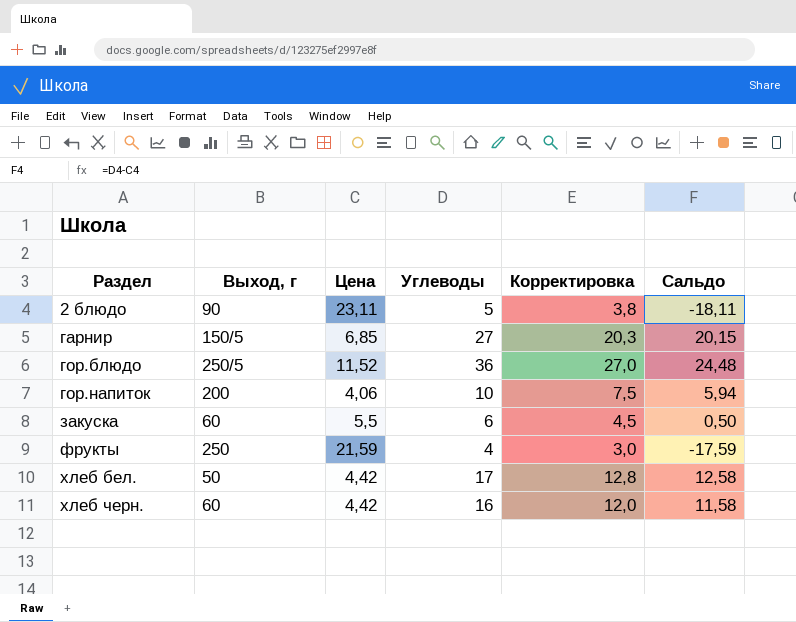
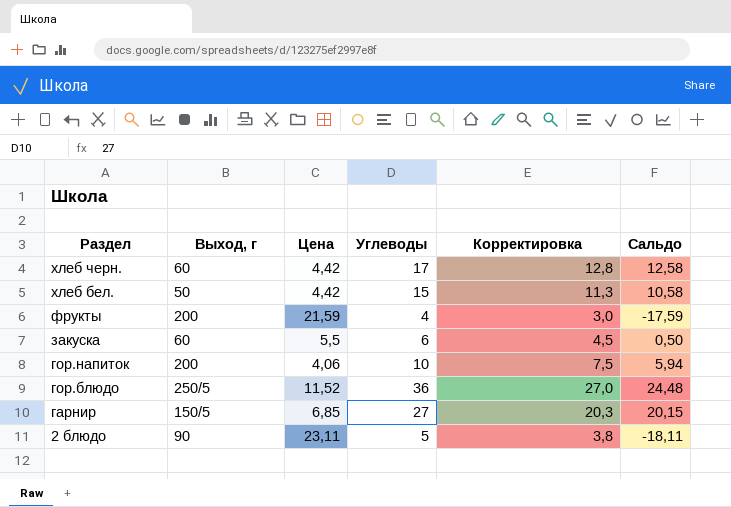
row order: Раздел ascending -> Раздел descending
хлеб черн. | Углеводы: 16 -> 17
хлеб черн. | Корректировка: 12,0 -> 12,8
хлеб черн. | Сальдо: 11,58 -> 12,58
хлеб бел. | Углеводы: 17 -> 15
хлеб бел. | Корректировка: 12,8 -> 11,3
хлеб бел. | Сальдо: 12,58 -> 10,58
фрукты | Выход, г: 250 -> 200

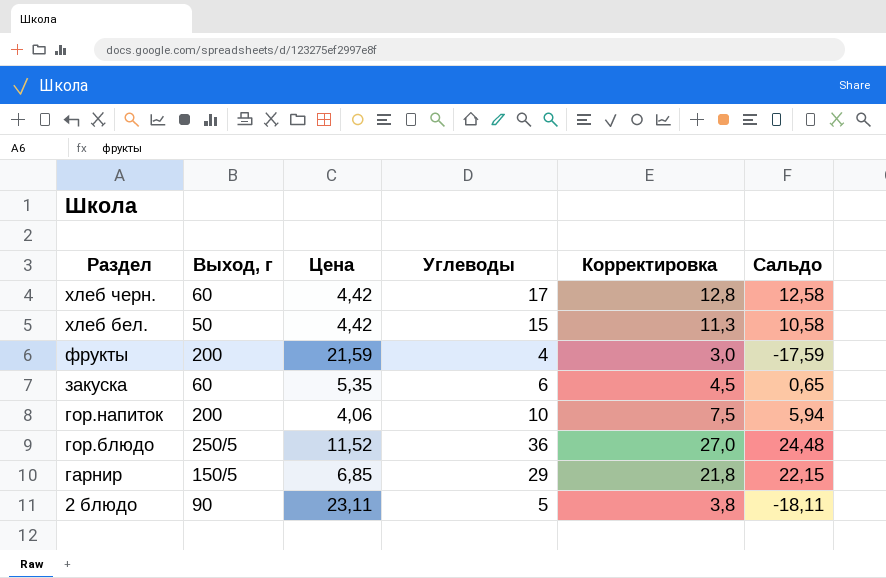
закуска | Цена: 5,5 -> 5,35
закуска | Сальдо: 0,50 -> 0,65
гарнир | Углеводы: 27 -> 29
гарнир | Корректировка: 20,3 -> 21,8
гарнир | Сальдо: 20,15 -> 22,15

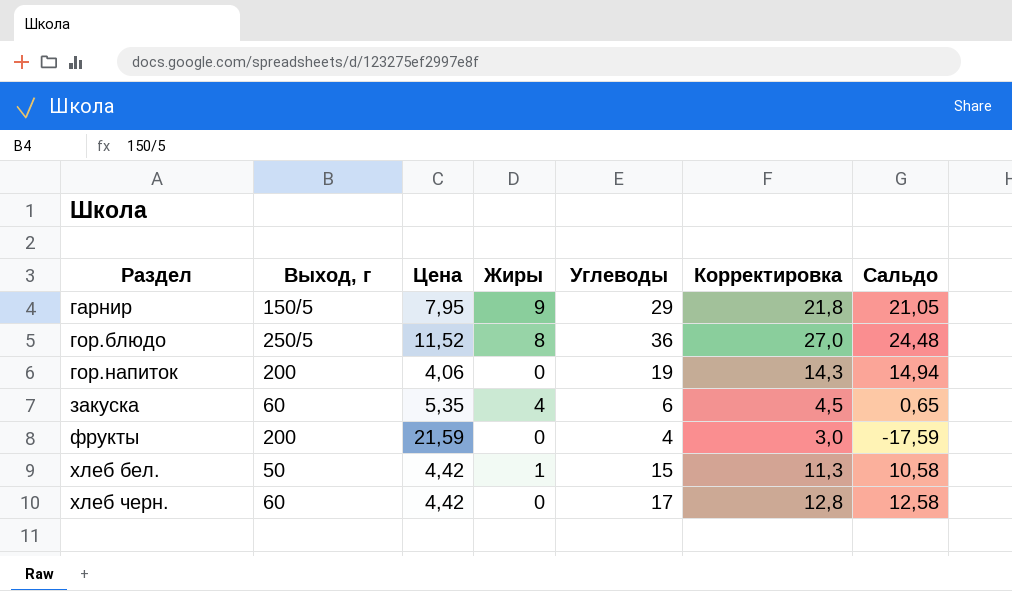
row order: Раздел descending -> Раздел ascending
column Жиры | position: none -> 4
row 2 блюдо: 90 | 23,11 | 5 | 3,8 | -18,11 -> none
гарнир | Цена: 6,85 -> 7,95
гарнир | Сальдо: 22,15 -> 21,05
гор.напиток | Углеводы: 10 -> 19
гор.напиток | Корректировка: 7,5 -> 14,3
гор.напиток | Сальдо: 5,94 -> 14,94

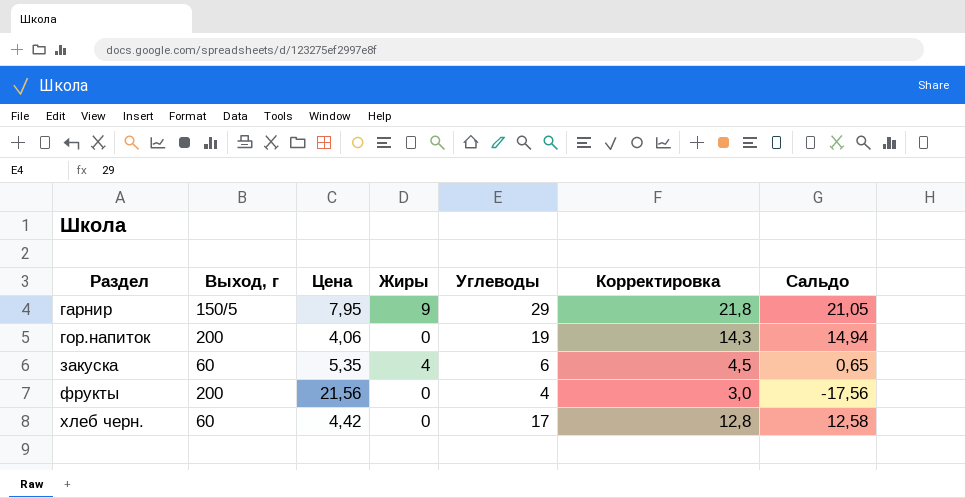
row гор.блюдо: 250/5 | 11,52 | 8 | 36 | 27,0 | 24,48 -> none
row хлеб бел.: 50 | 4,42 | 1 | 15 | 11,3 | 10,58 -> none
фрукты | Цена: 21,59 -> 21,56
фрукты | Сальдо: -17,59 -> -17,56

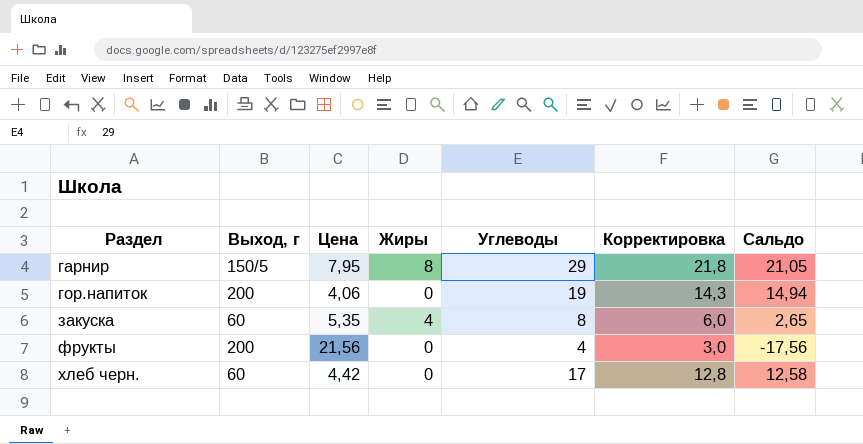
гарнир | Жиры: 9 -> 8
закуска | Углеводы: 6 -> 8
закуска | Корректировка: 4,5 -> 6,0
закуска | Сальдо: 0,65 -> 2,65

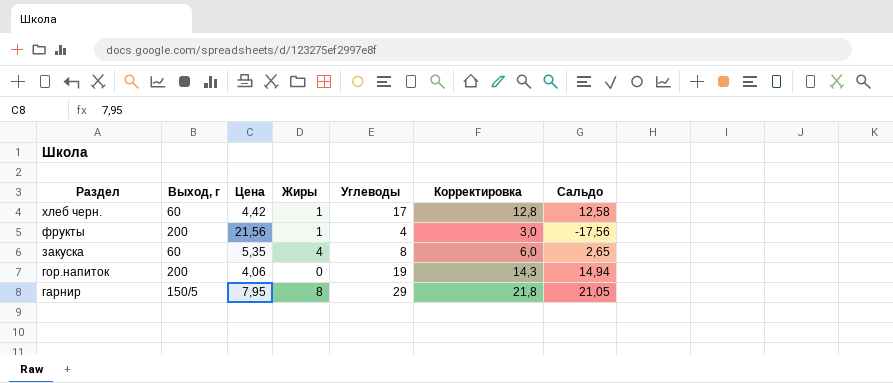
row order: Раздел ascending -> Раздел descending
хлеб черн. | Жиры: 0 -> 1
фрукты | Жиры: 0 -> 1

